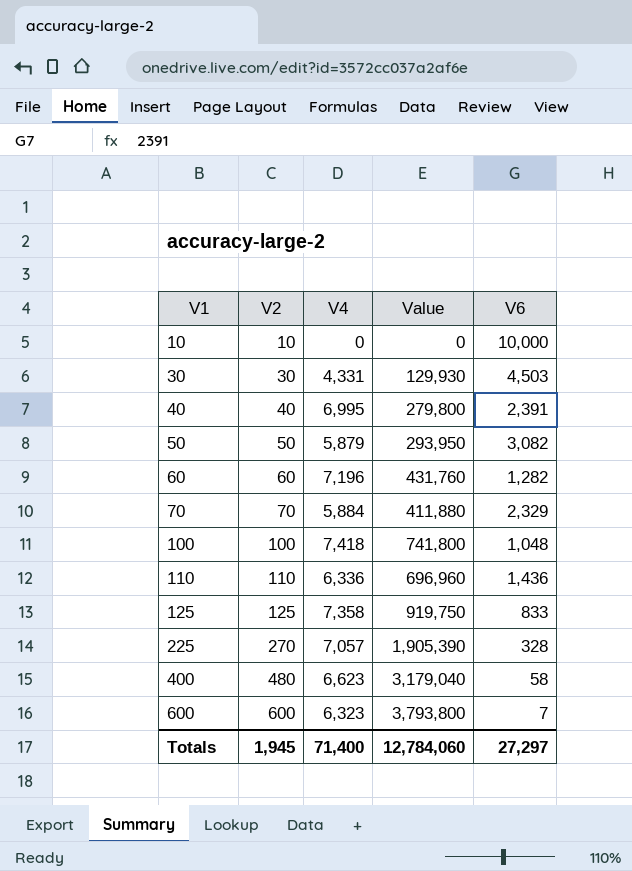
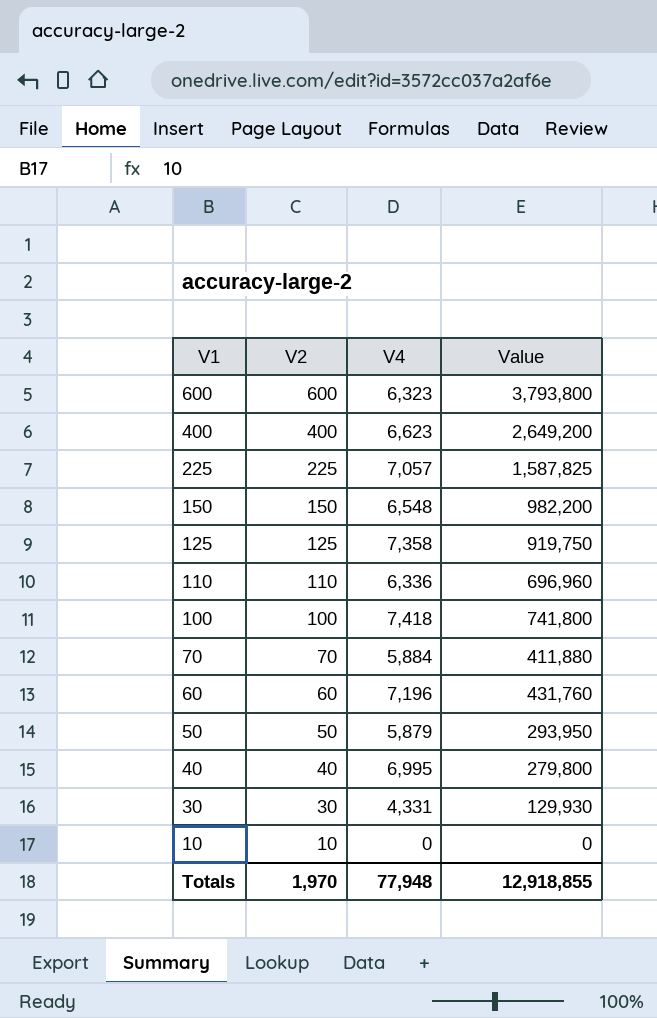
row order: V1 ascending -> V1 descending
column V6 | position: 5 -> none
400 | V2: 480 -> 400
400 | Value: 3,179,040 -> 2,649,200
225 | V2: 270 -> 225
225 | Value: 1,905,390 -> 1,587,825
row 150: none -> 150 | 6,548 | 982,200
Totals | V2: 1,945 -> 1,970
Totals | V4: 71,400 -> 77,948
Totals | Value: 12,784,060 -> 12,918,855

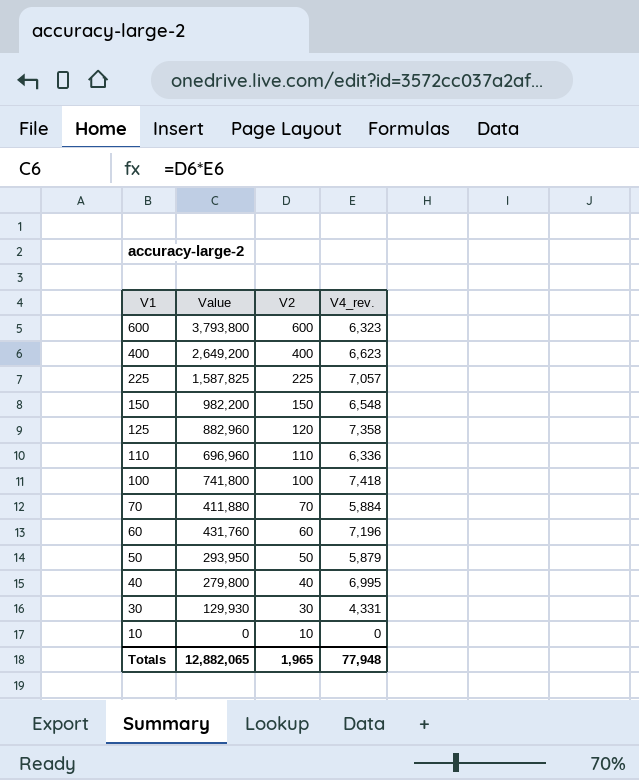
column Value | position: 4 -> 2
column name: V4 -> V4_rev.
125 | Value: 919,750 -> 882,960
125 | V2: 125 -> 120
Totals | Value: 12,918,855 -> 12,882,065
Totals | V2: 1,970 -> 1,965

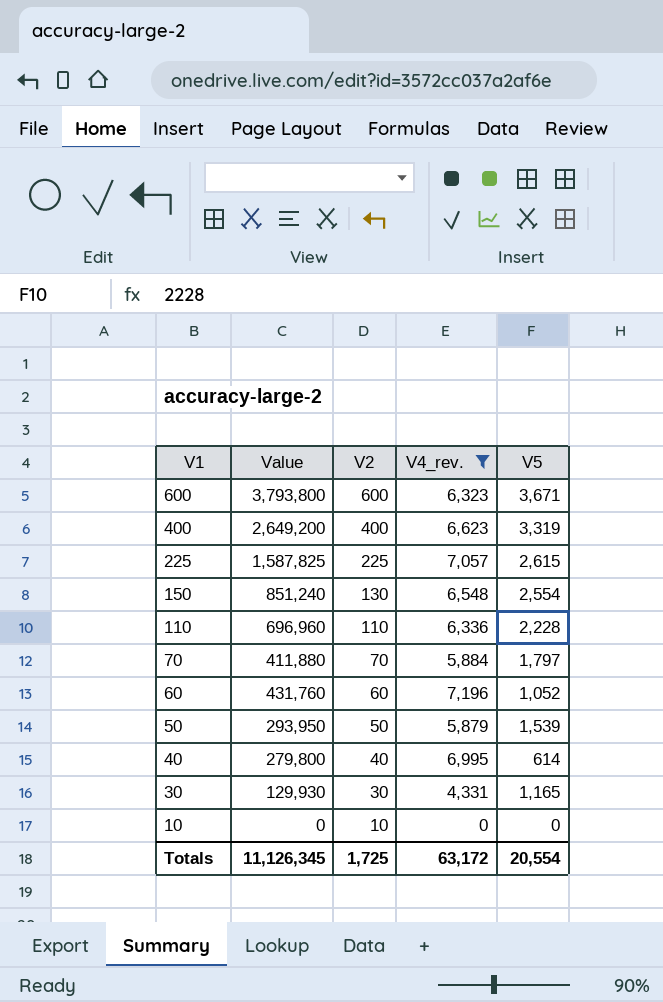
filter: none -> V4_rev. <= 7,196
column V5 | position: none -> 5
150 | Value: 982,200 -> 851,240
150 | V2: 150 -> 130
Totals | Value: 12,882,065 -> 11,126,345
Totals | V2: 1,965 -> 1,725
Totals | V4_rev.: 77,948 -> 63,172

